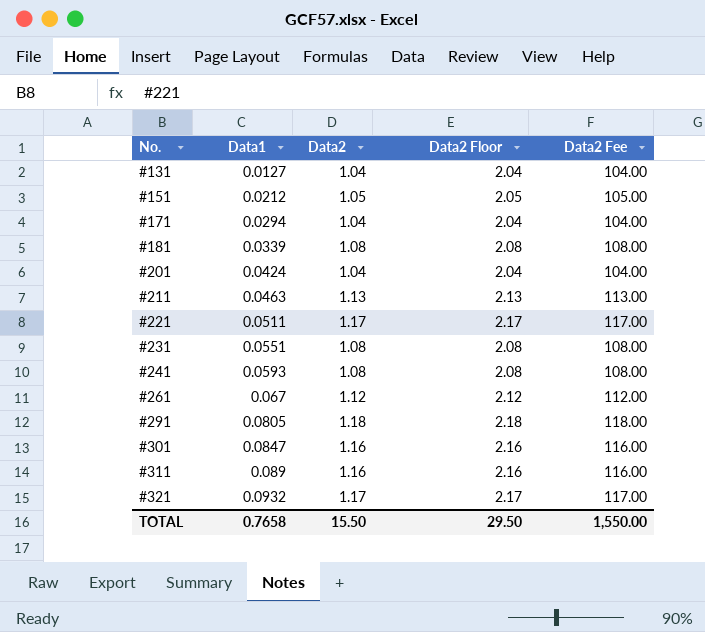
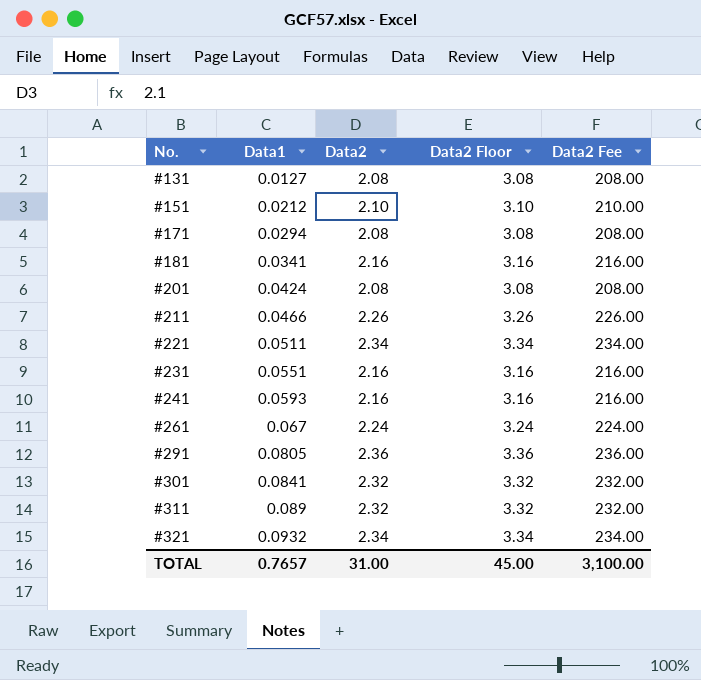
#131 | Data2: 1.04 -> 2.08
#131 | Data2 Floor: 2.04 -> 3.08
#131 | Data2 Fee: 104.00 -> 208.00
#151 | Data2: 1.05 -> 2.10
#151 | Data2 Floor: 2.05 -> 3.10
#151 | Data2 Fee: 105.00 -> 210.00
#171 | Data2: 1.04 -> 2.08
#171 | Data2 Floor: 2.04 -> 3.08
#171 | Data2 Fee: 104.00 -> 208.00
#181 | Data1: 0.0339 -> 0.0341
#181 | Data2: 1.08 -> 2.16
#181 | Data2 Floor: 2.08 -> 3.16
#181 | Data2 Fee: 108.00 -> 216.00
#201 | Data2: 1.04 -> 2.08
#201 | Data2 Floor: 2.04 -> 3.08
#201 | Data2 Fee: 104.00 -> 208.00
#211 | Data1: 0.0463 -> 0.0466
#211 | Data2: 1.13 -> 2.26
#211 | Data2 Floor: 2.13 -> 3.26
#211 | Data2 Fee: 113.00 -> 226.00
#221 | Data2: 1.17 -> 2.34
#221 | Data2 Floor: 2.17 -> 3.34
#221 | Data2 Fee: 117.00 -> 234.00
#231 | Data2: 1.08 -> 2.16
#231 | Data2 Floor: 2.08 -> 3.16
#231 | Data2 Fee: 108.00 -> 216.00
#241 | Data2: 1.08 -> 2.16
#241 | Data2 Floor: 2.08 -> 3.16
#241 | Data2 Fee: 108.00 -> 216.00
#261 | Data2: 1.12 -> 2.24
#261 | Data2 Floor: 2.12 -> 3.24
#261 | Data2 Fee: 112.00 -> 224.00
#291 | Data2: 1.18 -> 2.36
#291 | Data2 Floor: 2.18 -> 3.36
#291 | Data2 Fee: 118.00 -> 236.00
#301 | Data1: 0.0847 -> 0.0841
#301 | Data2: 1.16 -> 2.32
#301 | Data2 Floor: 2.16 -> 3.32
#301 | Data2 Fee: 116.00 -> 232.00
#311 | Data2: 1.16 -> 2.32
#311 | Data2 Floor: 2.16 -> 3.32
#311 | Data2 Fee: 116.00 -> 232.00
#321 | Data2: 1.17 -> 2.34
#321 | Data2 Floor: 2.17 -> 3.34
#321 | Data2 Fee: 117.00 -> 234.00
TOTAL | Data1: 0.7658 -> 0.7657
TOTAL | Data2: 15.50 -> 31.00
TOTAL | Data2 Floor: 29.50 -> 45.00
TOTAL | Data2 Fee: 1,550.00 -> 3,100.00

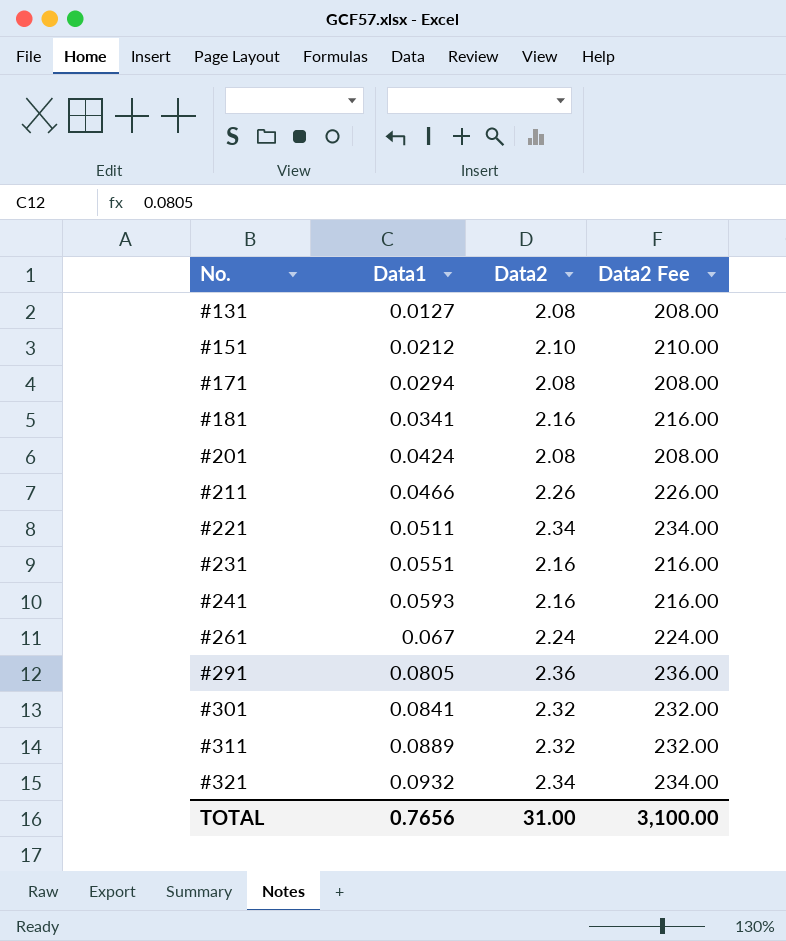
column Data2 Floor | formula: [Data2] + 1 -> none
#311 | Data1: 0.089 -> 0.0889
TOTAL | Data1: 0.7657 -> 0.7656

